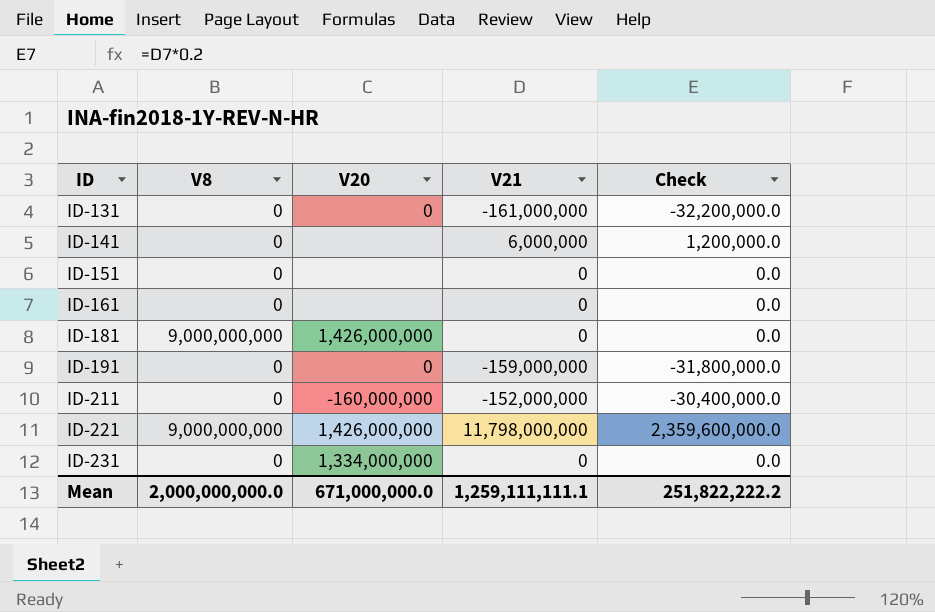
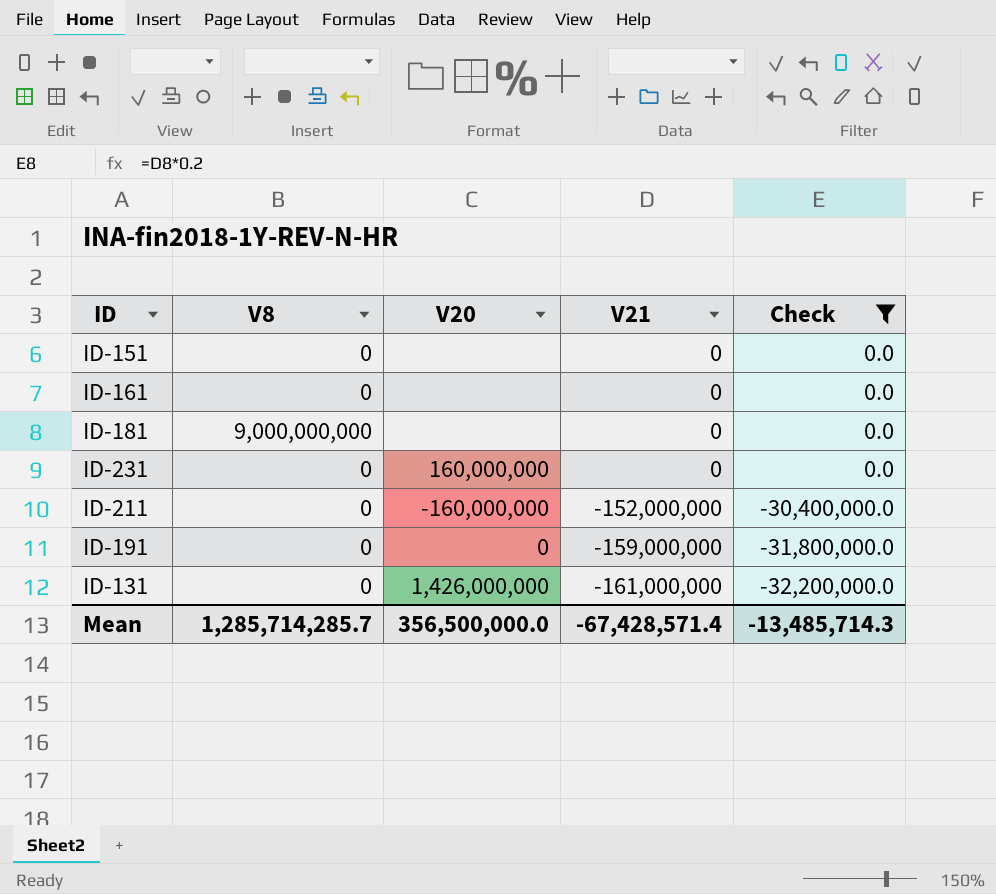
filter: none -> Check <= 0.0
row order: ID ascending -> V21 descending
ID-181 | V20: 1,426,000,000 -> none
ID-231 | V20: 1,334,000,000 -> 160,000,000
ID-131 | V20: 0 -> 1,426,000,000
Mean | V8: 2,000,000,000.0 -> 1,285,714,285.7
Mean | V20: 671,000,000.0 -> 356,500,000.0
Mean | V21: 1,259,111,111.1 -> -67,428,571.4
Mean | Check: 251,822,222.2 -> -13,485,714.3

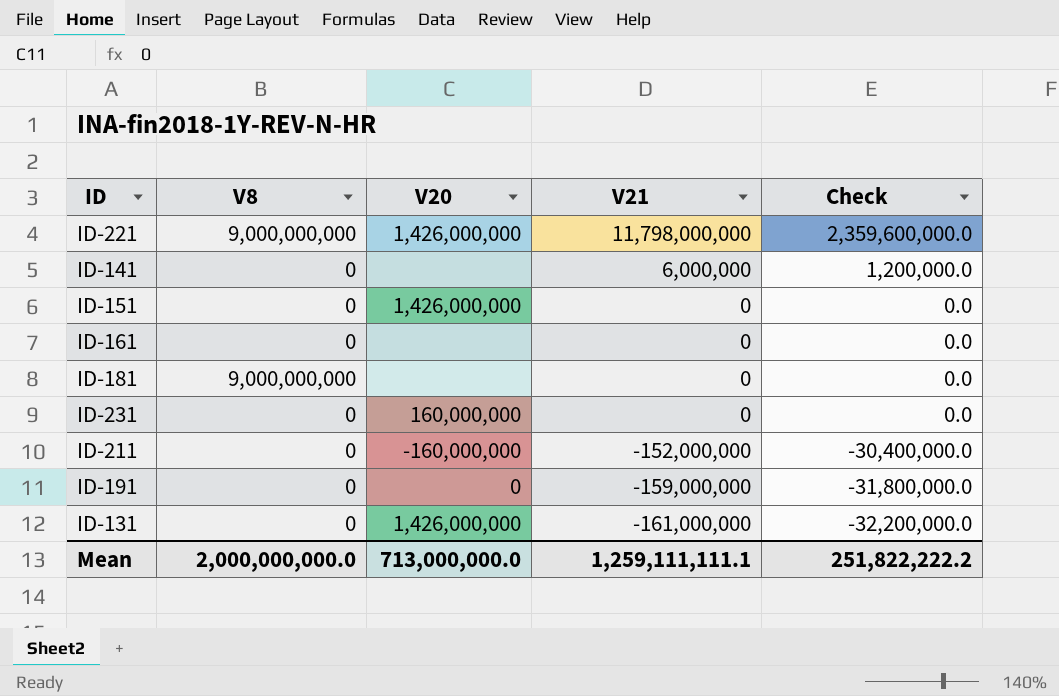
filter: Check <= 0.0 -> none
ID-151 | V20: none -> 1,426,000,000
Mean | V8: 1,285,714,285.7 -> 2,000,000,000.0
Mean | V20: 356,500,000.0 -> 713,000,000.0
Mean | V21: -67,428,571.4 -> 1,259,111,111.1
Mean | Check: -13,485,714.3 -> 251,822,222.2

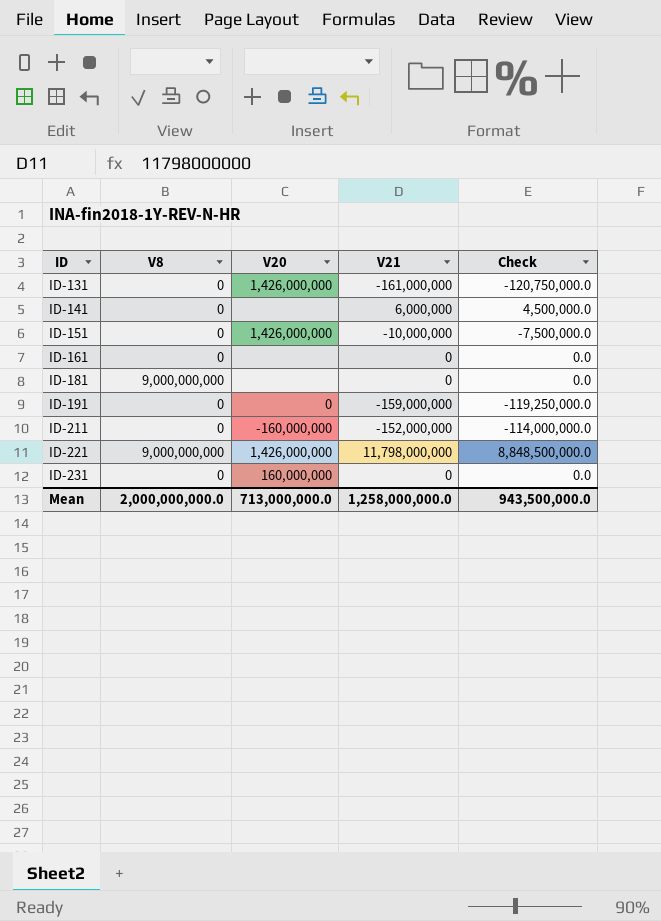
row order: V21 descending -> ID ascending
column Check | formula: [V21] * 0.2 -> [V21] * 0.75
ID-151 | V21: 0 -> -10,000,000
Mean | V21: 1,259,111,111.1 -> 1,258,000,000.0
Mean | Check: 251,822,222.2 -> 943,500,000.0

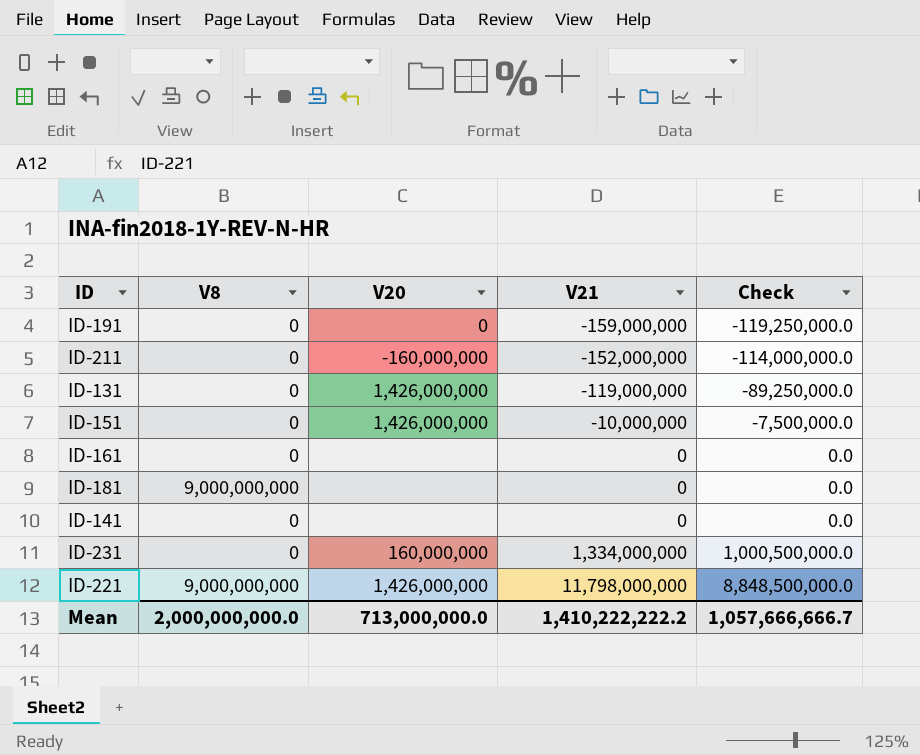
row order: ID ascending -> V21 ascending
ID-131 | V21: -161,000,000 -> -119,000,000
ID-131 | Check: -120,750,000.0 -> -89,250,000.0
ID-141 | V21: 6,000,000 -> 0
ID-141 | Check: 4,500,000.0 -> 0.0
ID-231 | V21: 0 -> 1,334,000,000
ID-231 | Check: 0.0 -> 1,000,500,000.0
Mean | V21: 1,258,000,000.0 -> 1,410,222,222.2
Mean | Check: 943,500,000.0 -> 1,057,666,666.7

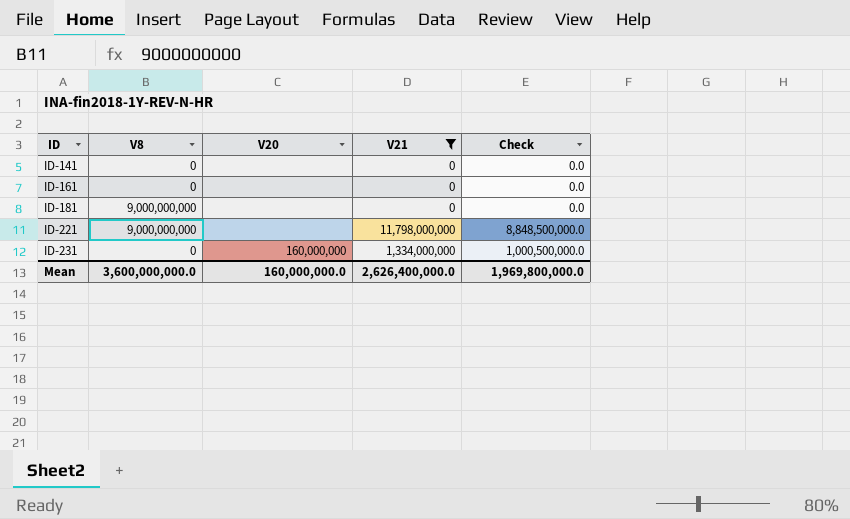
filter: none -> V21 >= 0
row order: V21 ascending -> ID ascending
ID-221 | V20: 1,426,000,000 -> none
Mean | V8: 2,000,000,000.0 -> 3,600,000,000.0
Mean | V20: 713,000,000.0 -> 160,000,000.0
Mean | V21: 1,410,222,222.2 -> 2,626,400,000.0
Mean | Check: 1,057,666,666.7 -> 1,969,800,000.0

